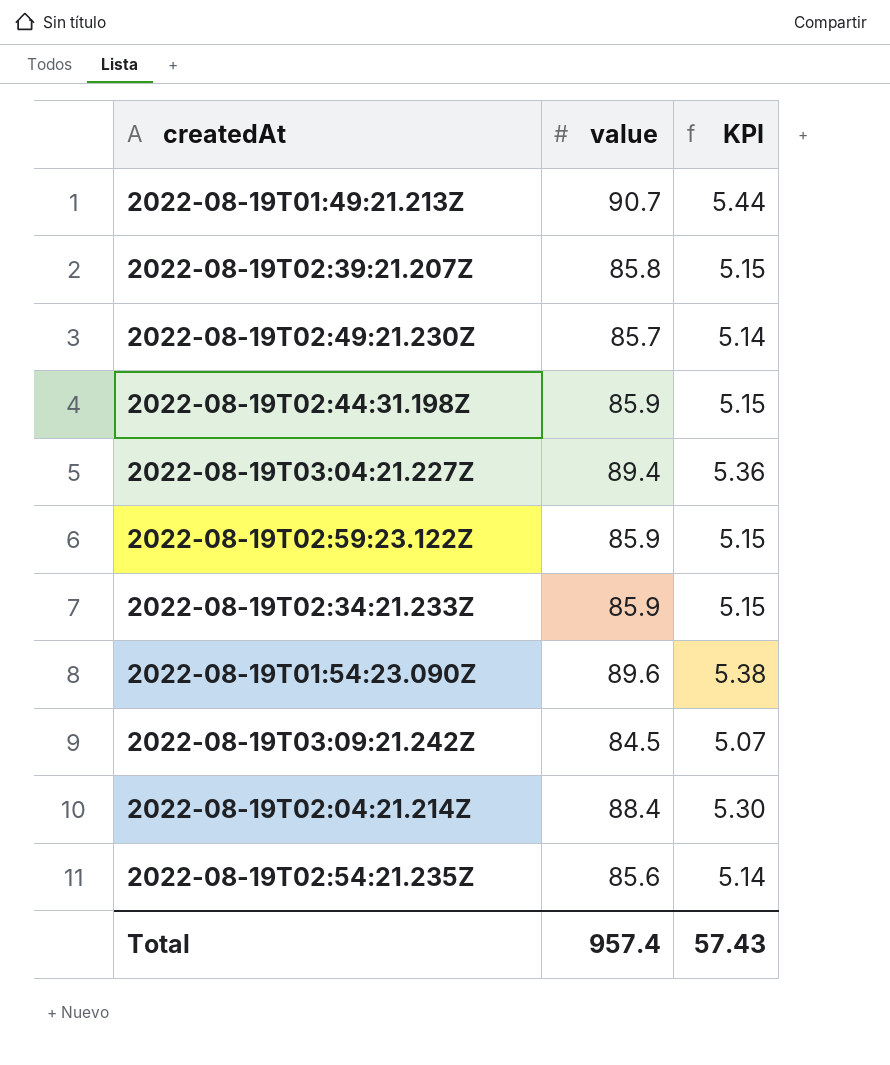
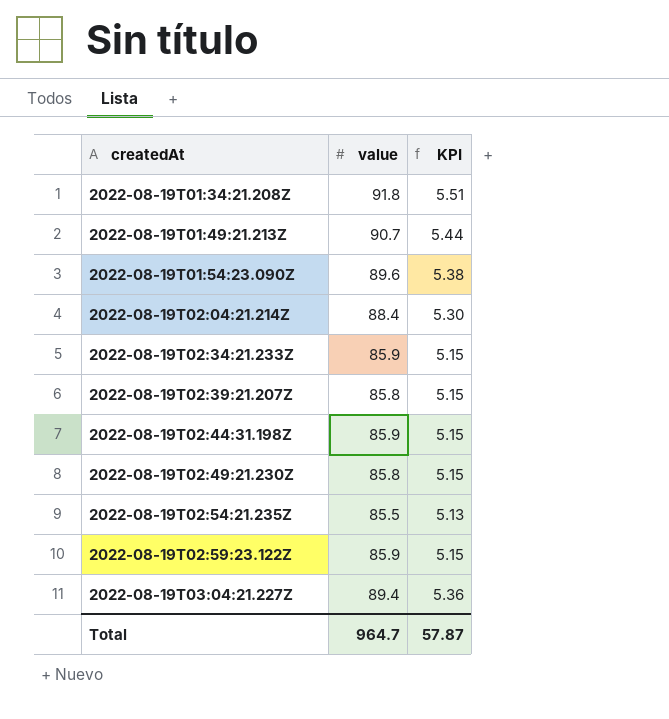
row order: none -> createdAt ascending
row 2022-08-19T03:09:21.242Z: 84.5 | 5.07 -> none
row 2022-08-19T01:34:21.208Z: none -> 91.8 | 5.51
2022-08-19T02:49:21.230Z | value: 85.7 -> 85.8
2022-08-19T02:49:21.230Z | KPI: 5.14 -> 5.15
2022-08-19T02:54:21.235Z | value: 85.6 -> 85.5
2022-08-19T02:54:21.235Z | KPI: 5.14 -> 5.13
Total | value: 957.4 -> 964.7
Total | KPI: 57.43 -> 57.87

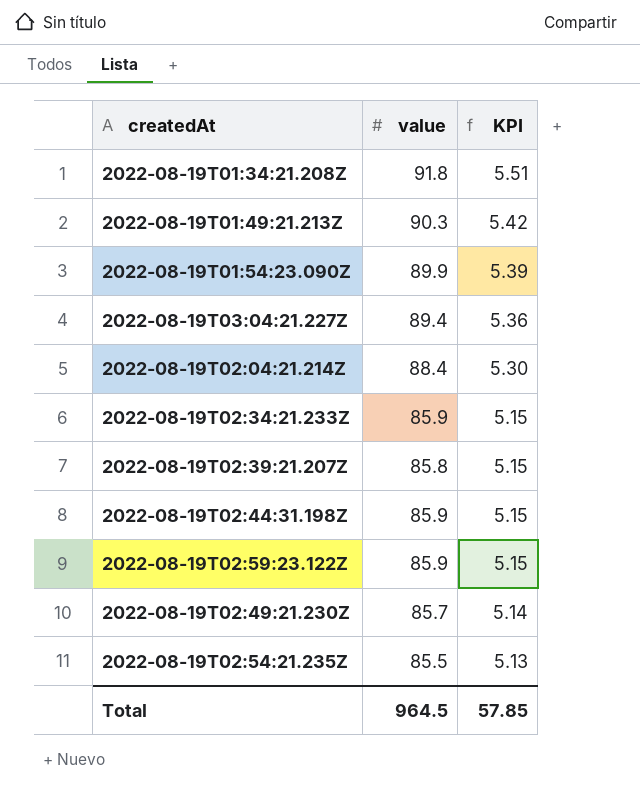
row order: createdAt ascending -> KPI descending
2022-08-19T01:49:21.213Z | value: 90.7 -> 90.3
2022-08-19T01:49:21.213Z | KPI: 5.44 -> 5.42
2022-08-19T01:54:23.090Z | value: 89.6 -> 89.9
2022-08-19T01:54:23.090Z | KPI: 5.38 -> 5.39
2022-08-19T02:49:21.230Z | value: 85.8 -> 85.7
2022-08-19T02:49:21.230Z | KPI: 5.15 -> 5.14
Total | value: 964.7 -> 964.5
Total | KPI: 57.87 -> 57.85

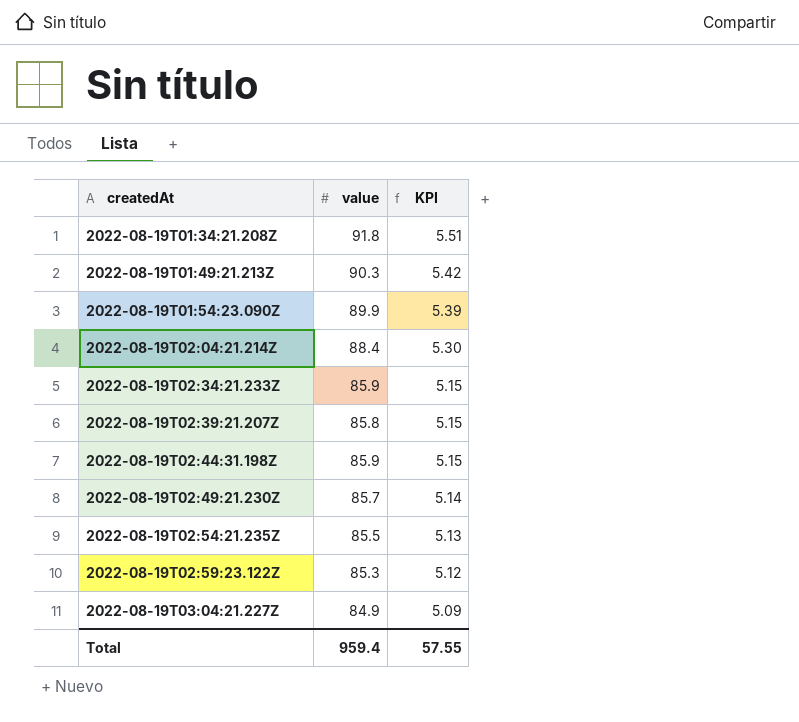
row order: KPI descending -> createdAt ascending
2022-08-19T02:59:23.122Z | value: 85.9 -> 85.3
2022-08-19T02:59:23.122Z | KPI: 5.15 -> 5.12
2022-08-19T03:04:21.227Z | value: 89.4 -> 84.9
2022-08-19T03:04:21.227Z | KPI: 5.36 -> 5.09
Total | value: 964.5 -> 959.4
Total | KPI: 57.85 -> 57.55

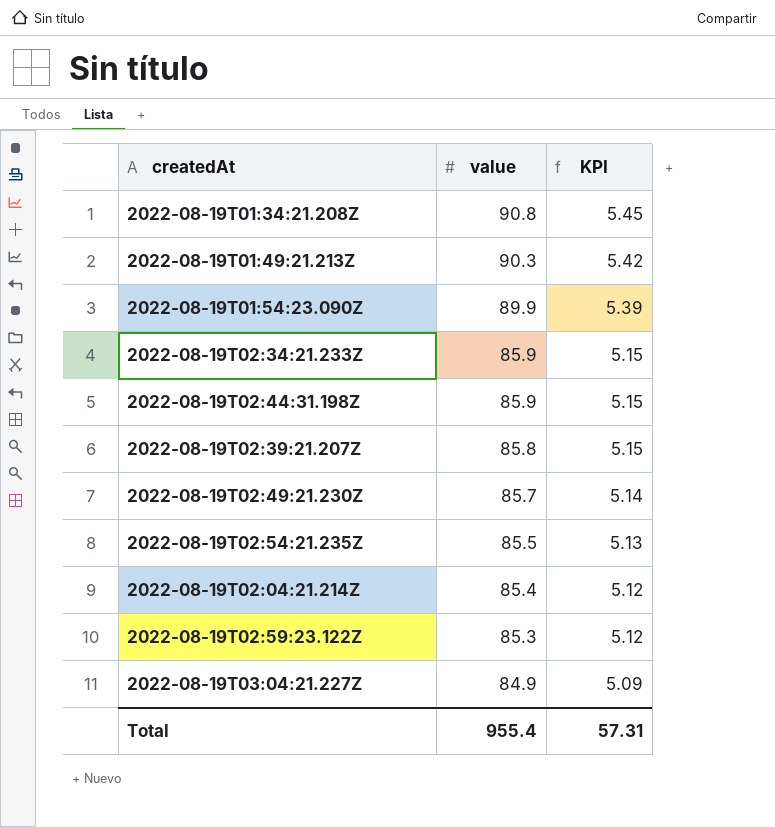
row order: createdAt ascending -> value descending
2022-08-19T01:34:21.208Z | value: 91.8 -> 90.8
2022-08-19T01:34:21.208Z | KPI: 5.51 -> 5.45
2022-08-19T02:04:21.214Z | value: 88.4 -> 85.4
2022-08-19T02:04:21.214Z | KPI: 5.30 -> 5.12
Total | value: 959.4 -> 955.4
Total | KPI: 57.55 -> 57.31

